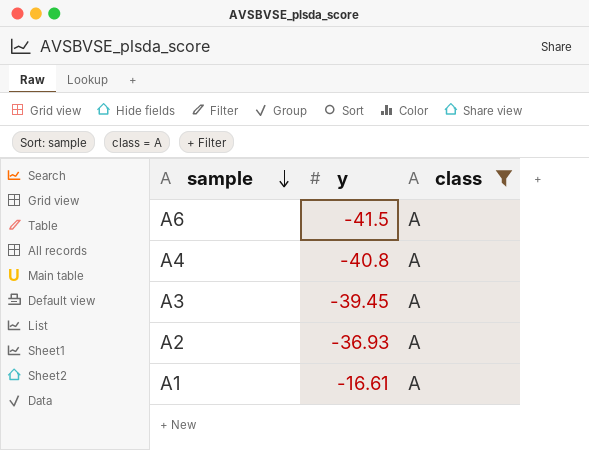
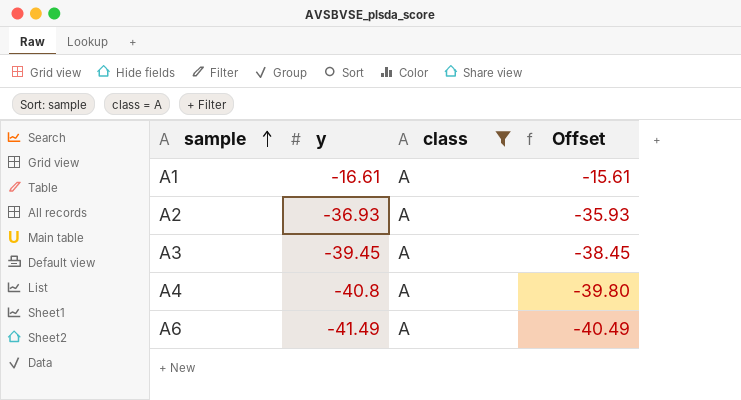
row order: sample descending -> sample ascending
column Offset | formula: none -> [y] + 1
A6 | y: -41.5 -> -41.49

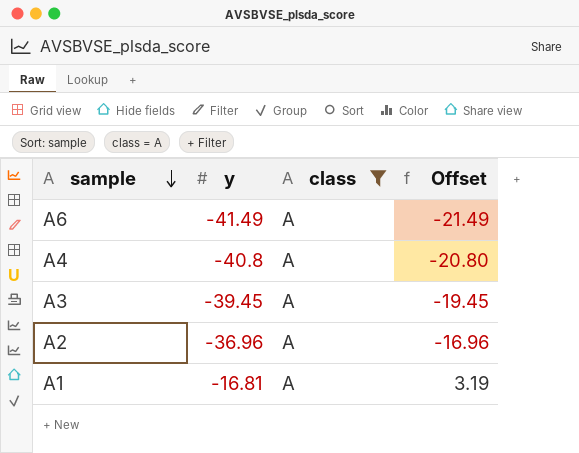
row order: sample ascending -> sample descending
column Offset | formula: [y] + 1 -> [y] + 20
A2 | y: -36.93 -> -36.96
A1 | y: -16.61 -> -16.81

